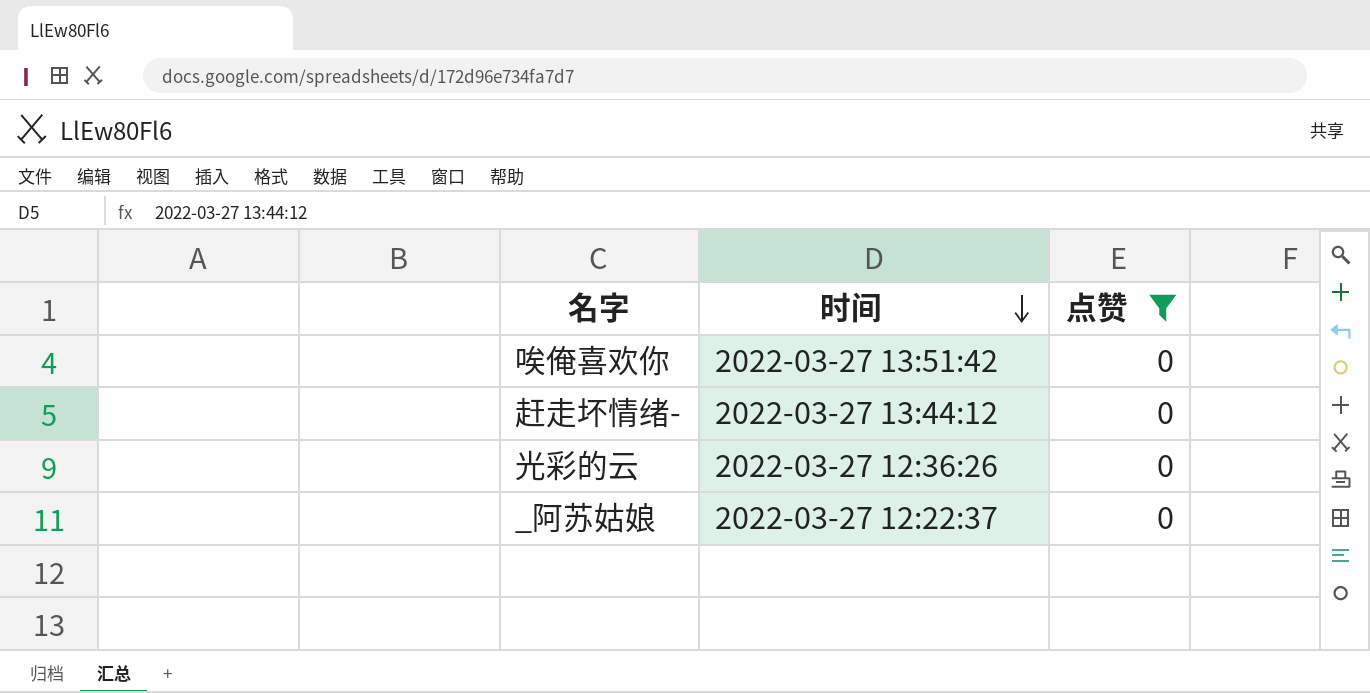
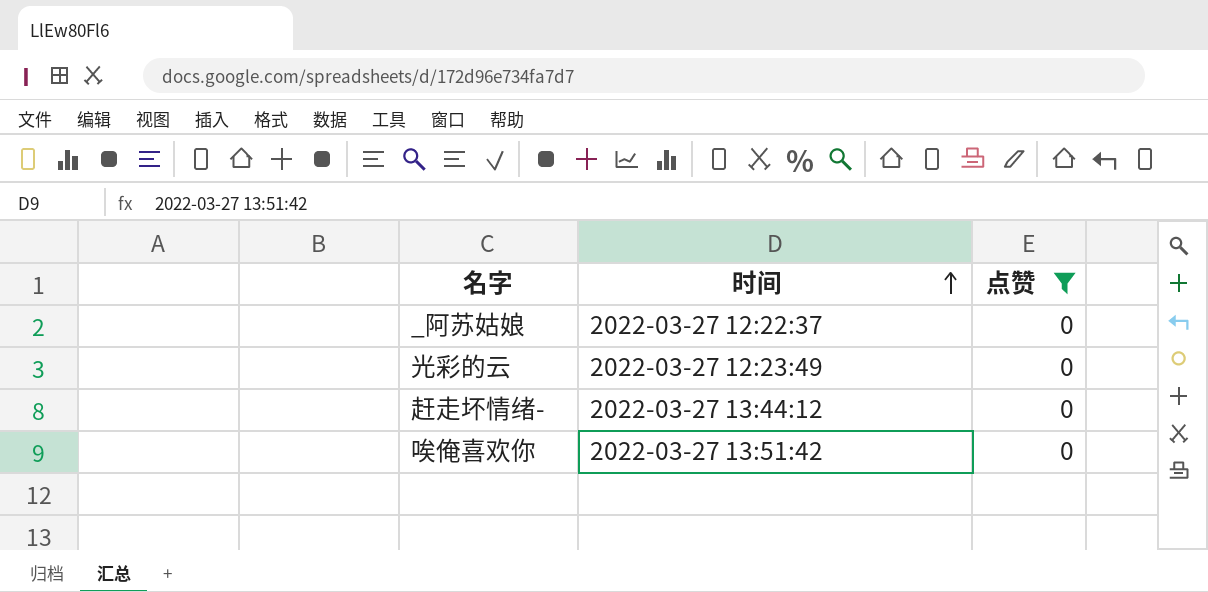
row order: 时间 descending -> 时间 ascending
光彩的云 | 时间: 2022-03-27 12:36:26 -> 2022-03-27 12:23:49

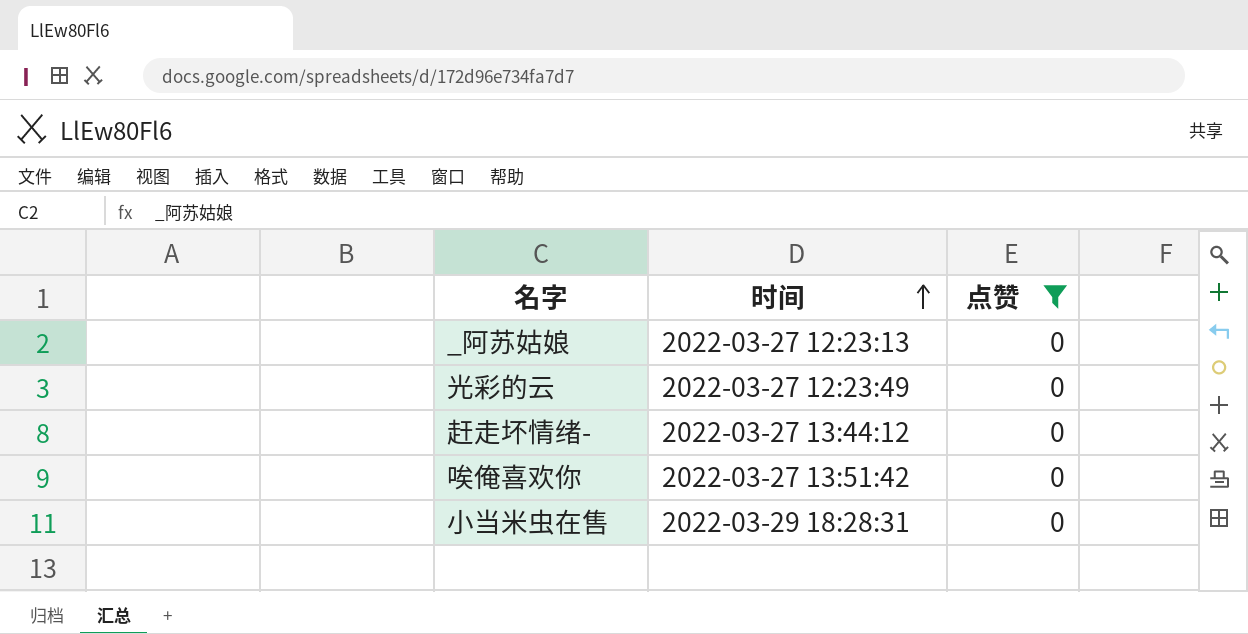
_阿苏姑娘 | 时间: 2022-03-27 12:22:37 -> 2022-03-27 12:23:13
row 小当米虫在售: none -> 2022-03-29 18:28:31 | 0

